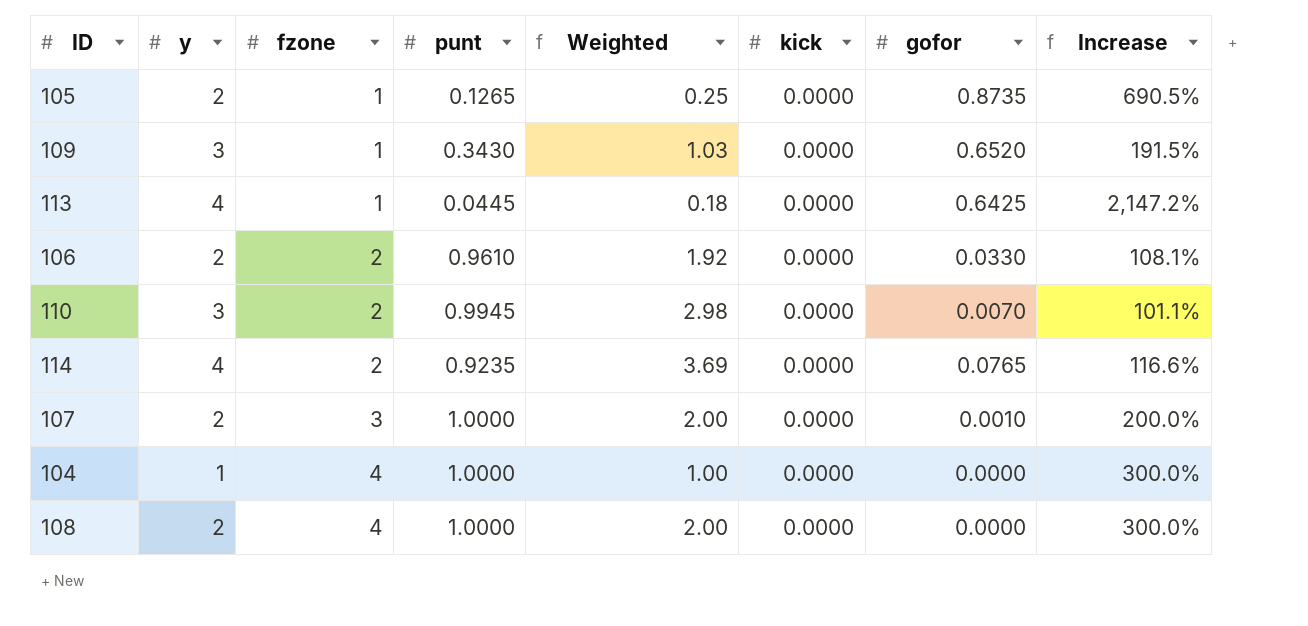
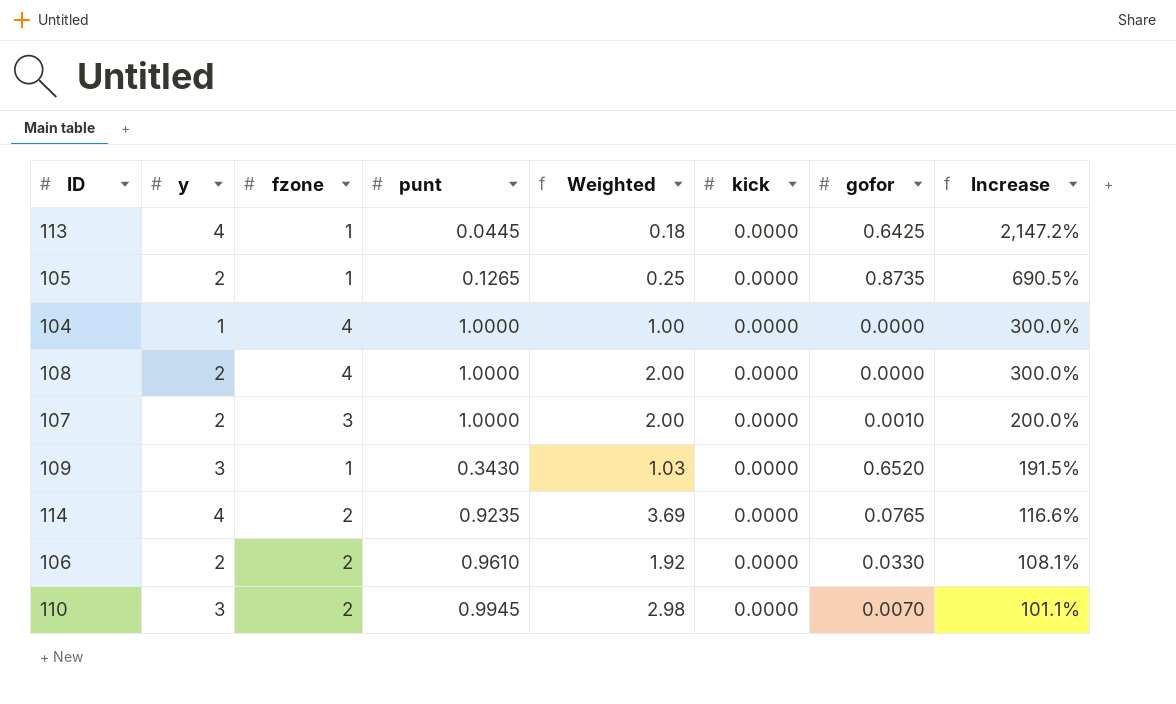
row order: fzone ascending -> Increase descending

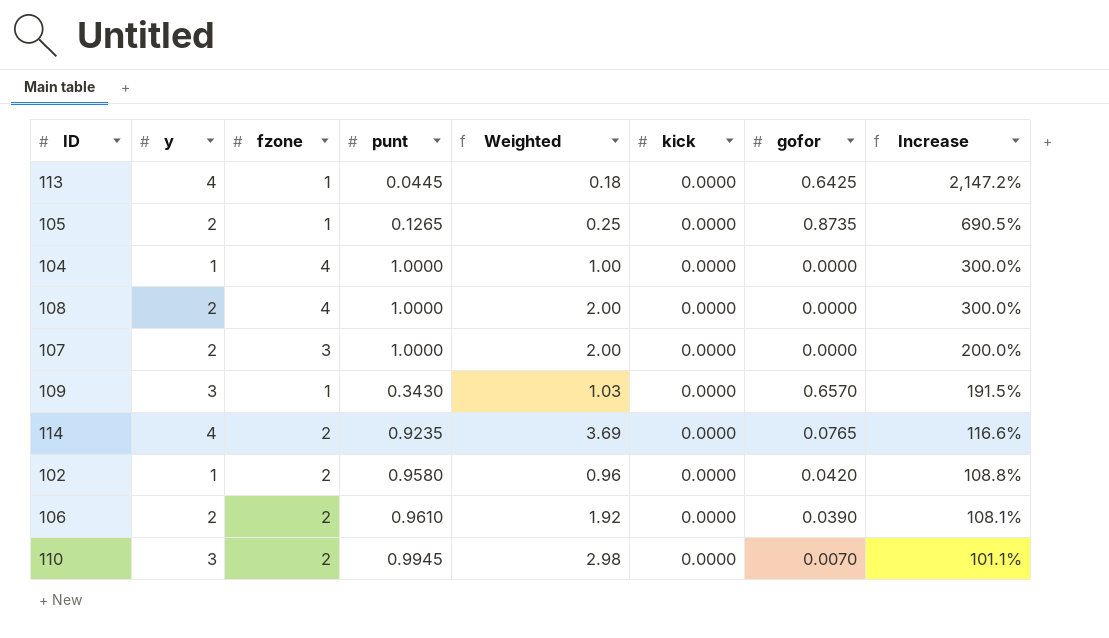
107 | gofor: 0.0010 -> 0.0000
109 | gofor: 0.6520 -> 0.6570
row 102: none -> 1 | 2 | 0.9580 | 0.96 | 0.0000 | 0.0420 | 108.8%
106 | gofor: 0.0330 -> 0.0390

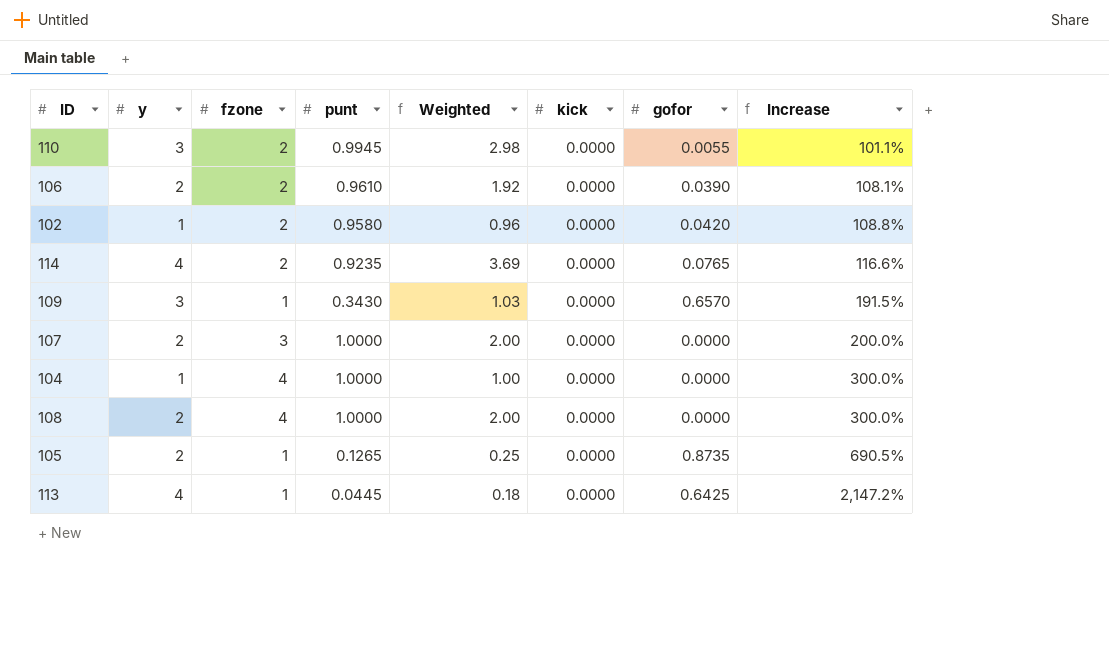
row order: Increase descending -> Increase ascending
110 | gofor: 0.0070 -> 0.0055

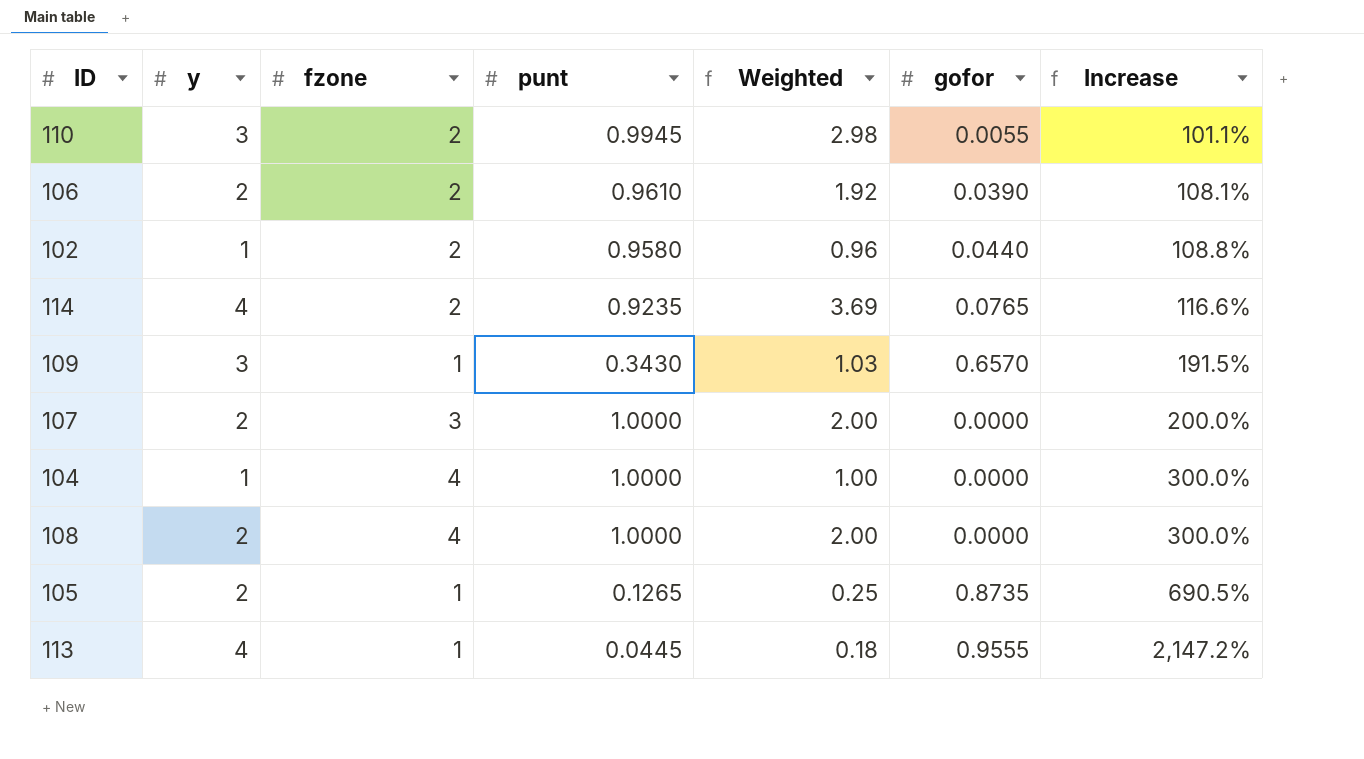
column kick | position: 6 -> none
102 | gofor: 0.0420 -> 0.0440
113 | gofor: 0.6425 -> 0.9555

